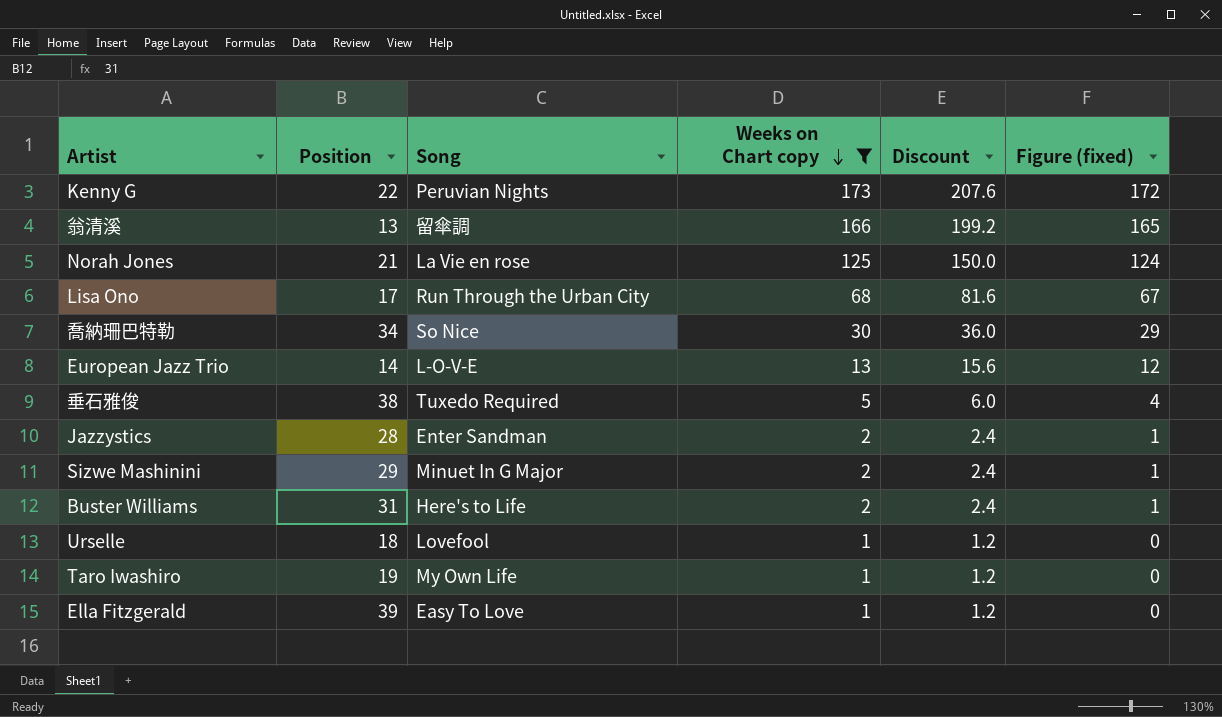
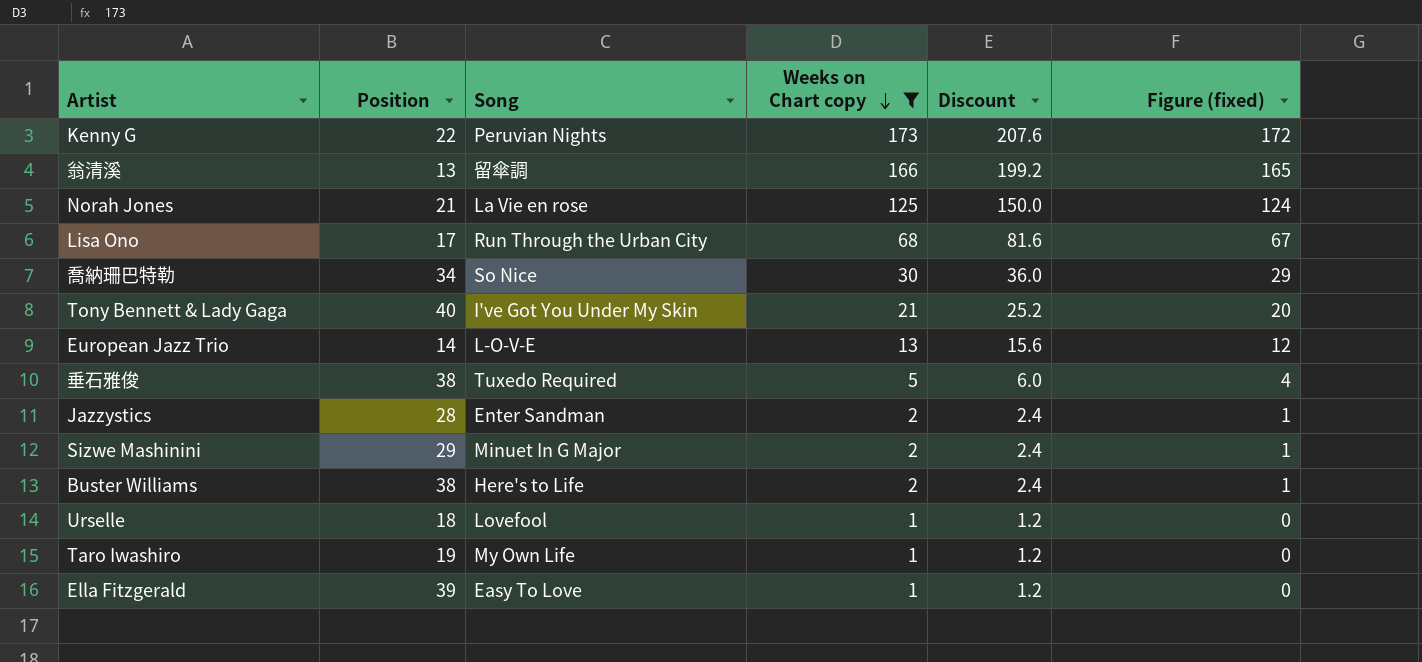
row Tony Bennett & Lady Gaga: none -> 40 | I've Got You Under My Skin | 21 | 25.2 | 20
Buster Williams | Position: 31 -> 38

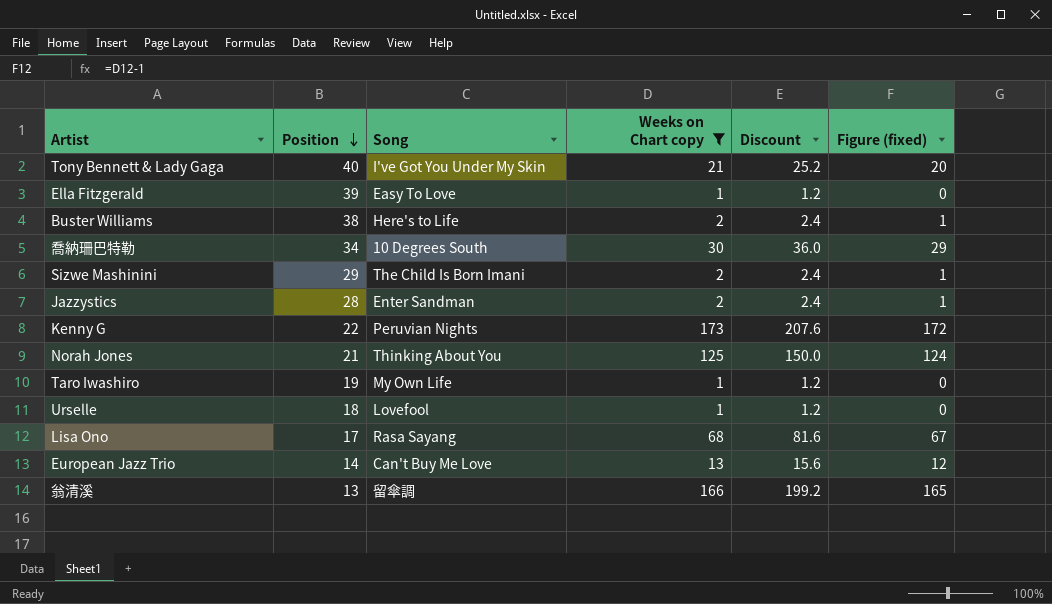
row order: Weeks on Chart copy descending -> Position descending
row 垂石雅俊: 38 | Tuxedo Required | 5 | 6.0 | 4 -> none
喬納珊巴特勒 | Song: So Nice -> 10 Degrees South
Sizwe Mashinini | Song: Minuet In G Major -> The Child Is Born Imani
Norah Jones | Song: La Vie en rose -> Thinking About You
Lisa Ono | Song: Run Through the Urban City -> Rasa Sayang
European Jazz Trio | Song: L-O-V-E -> Can't Buy Me Love

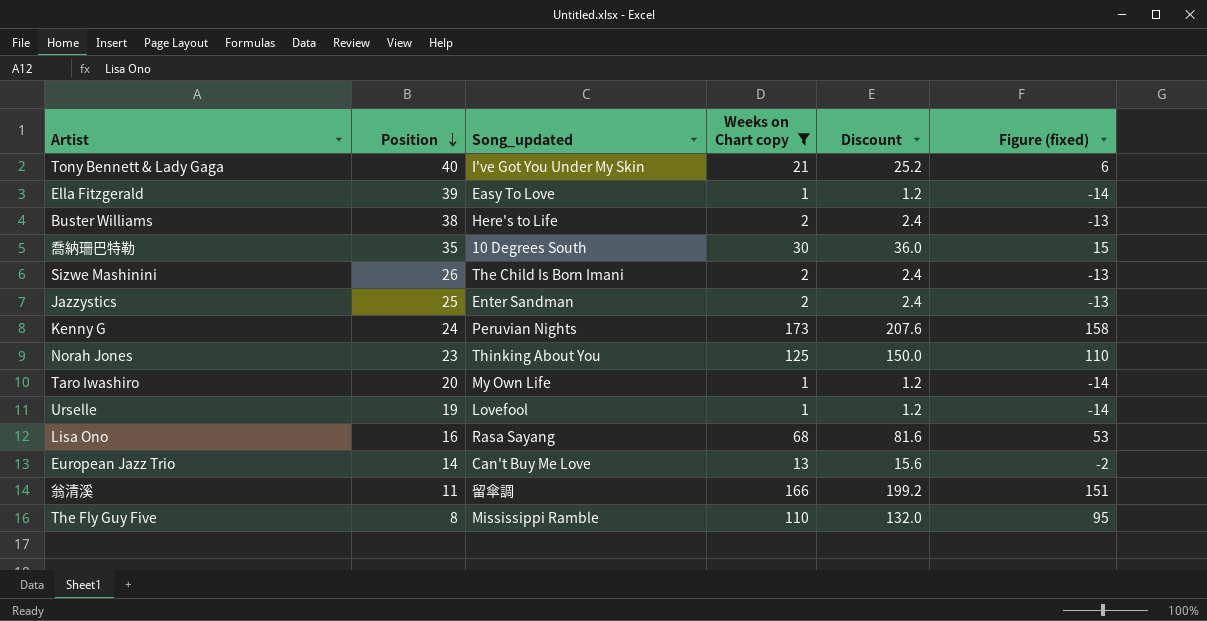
column name: Song -> Song_updated
column Figure (fixed) | formula: [Weeks on Chart copy] - 1 -> [Weeks on Chart copy] - 15
喬納珊巴特勒 | Position: 34 -> 35
Sizwe Mashinini | Position: 29 -> 26
Jazzystics | Position: 28 -> 25
Kenny G | Position: 22 -> 24
Norah Jones | Position: 21 -> 23
Taro Iwashiro | Position: 19 -> 20
Urselle | Position: 18 -> 19
Lisa Ono | Position: 17 -> 16
翁清溪 | Position: 13 -> 11
row The Fly Guy Five: none -> 8 | Mississippi Ramble | 110 | 132.0 | 95

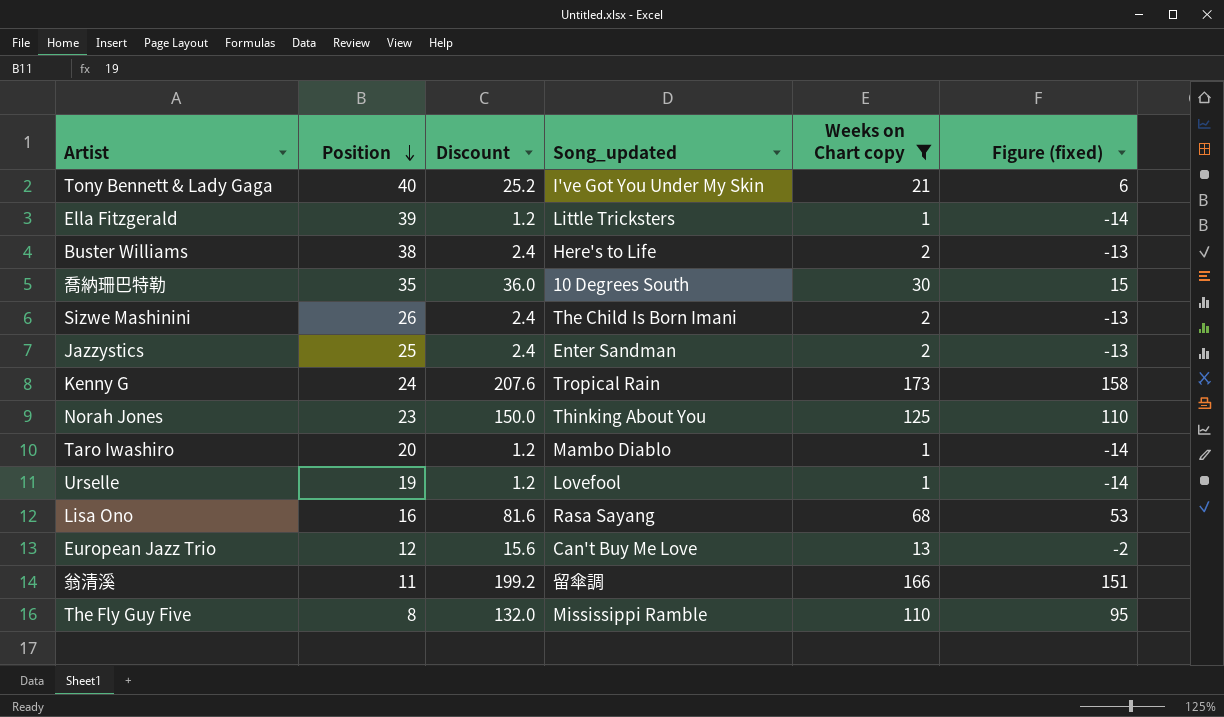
column Discount | position: 5 -> 3
Ella Fitzgerald | Song_updated: Easy To Love -> Little Tricksters
Kenny G | Song_updated: Peruvian Nights -> Tropical Rain
Taro Iwashiro | Song_updated: My Own Life -> Mambo Diablo
European Jazz Trio | Position: 14 -> 12

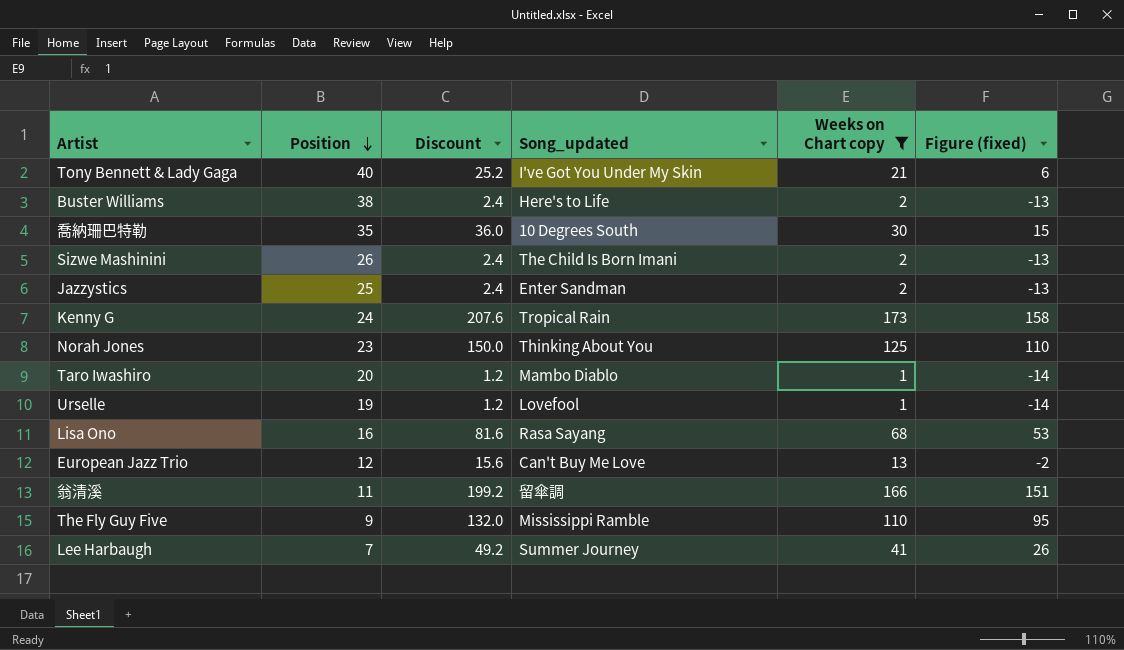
row Ella Fitzgerald: 39 | 1.2 | Little Tricksters | 1 | -14 -> none
The Fly Guy Five | Position: 8 -> 9
row Lee Harbaugh: none -> 7 | 49.2 | Summer Journey | 41 | 26

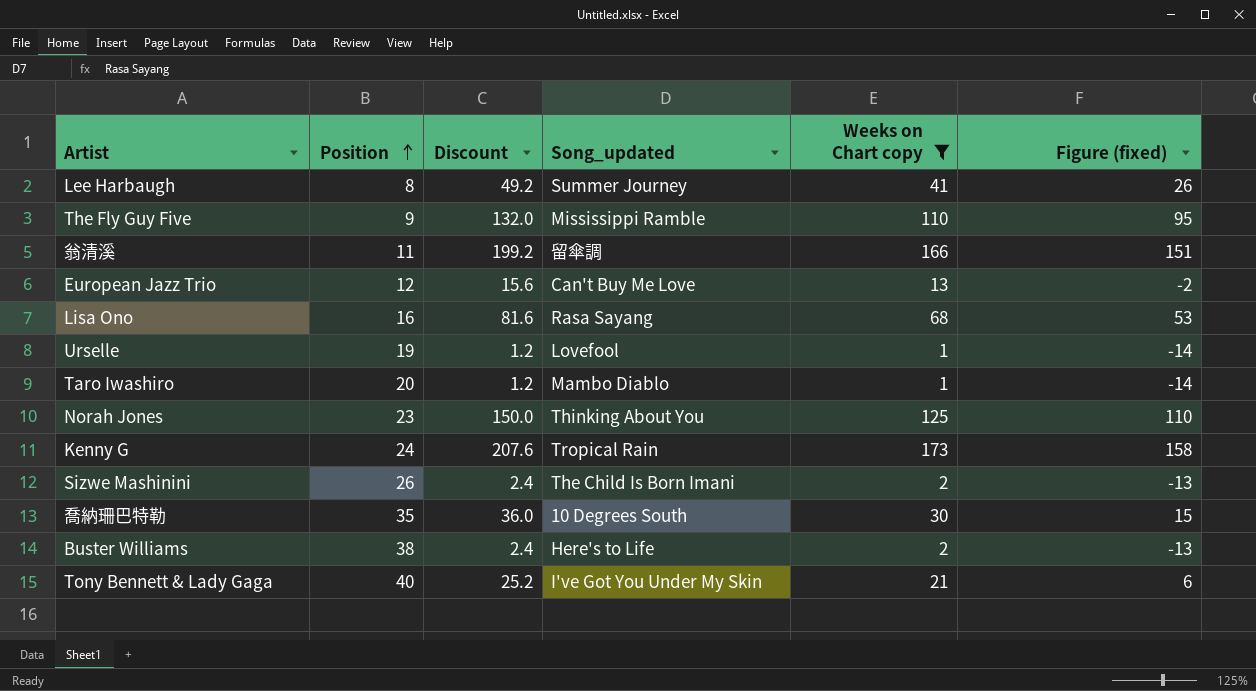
row order: Position descending -> Position ascending
row Jazzystics: 25 | 2.4 | Enter Sandman | 2 | -13 -> none
Lee Harbaugh | Position: 7 -> 8

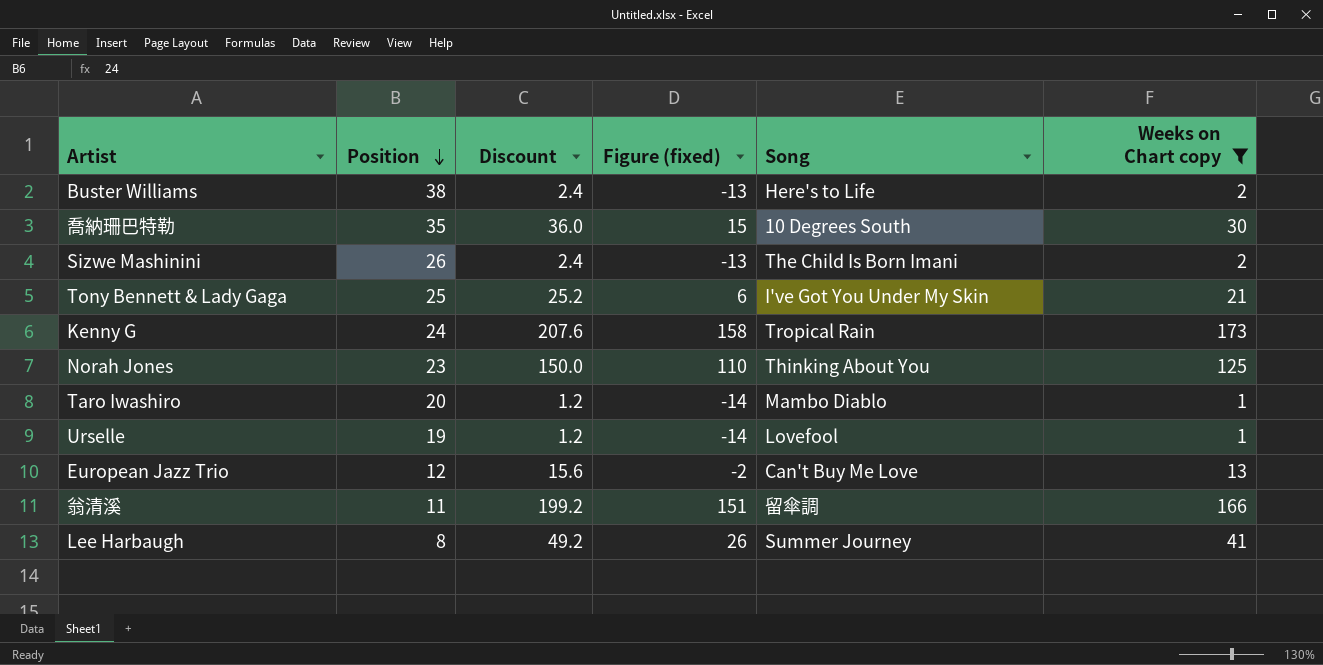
row order: Position ascending -> Position descending
column Figure (fixed) | position: 6 -> 4
column name: Song_updated -> Song
row The Fly Guy Five: 9 | 132.0 | Mississippi Ramble | 110 | 95 -> none
row Lisa Ono: 16 | 81.6 | Rasa Sayang | 68 | 53 -> none
Tony Bennett & Lady Gaga | Position: 40 -> 25

